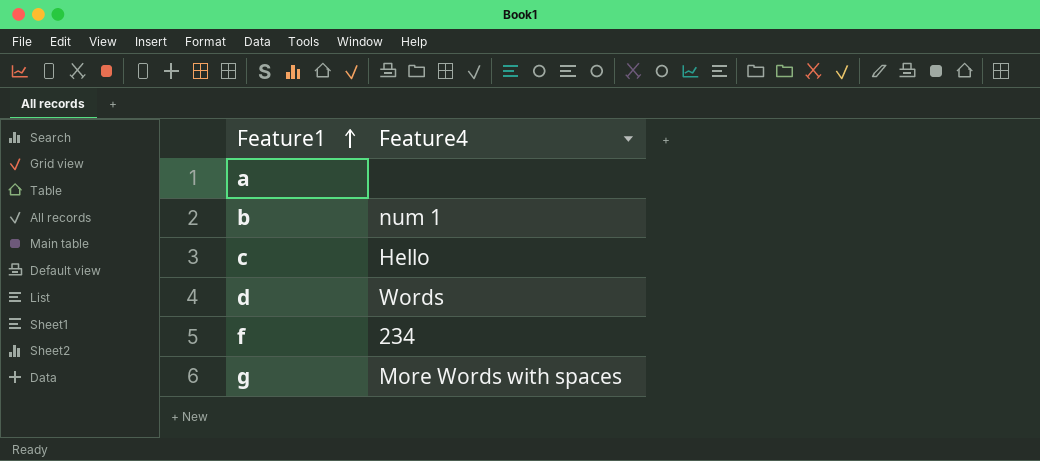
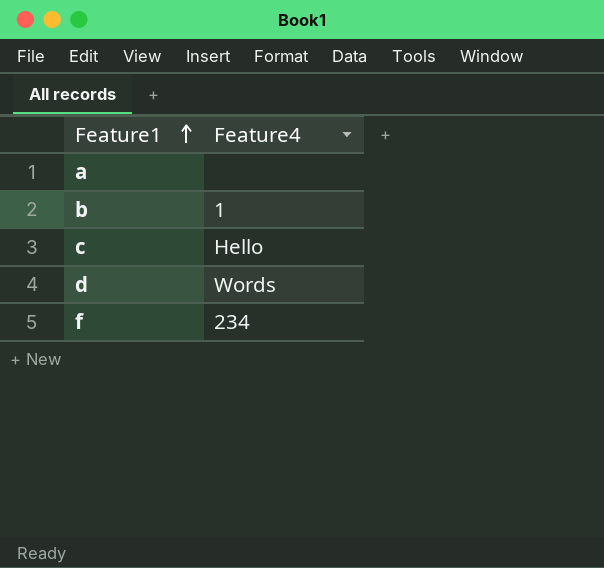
row g: More Words with spaces -> none
b | Feature4: num 1 -> 1

